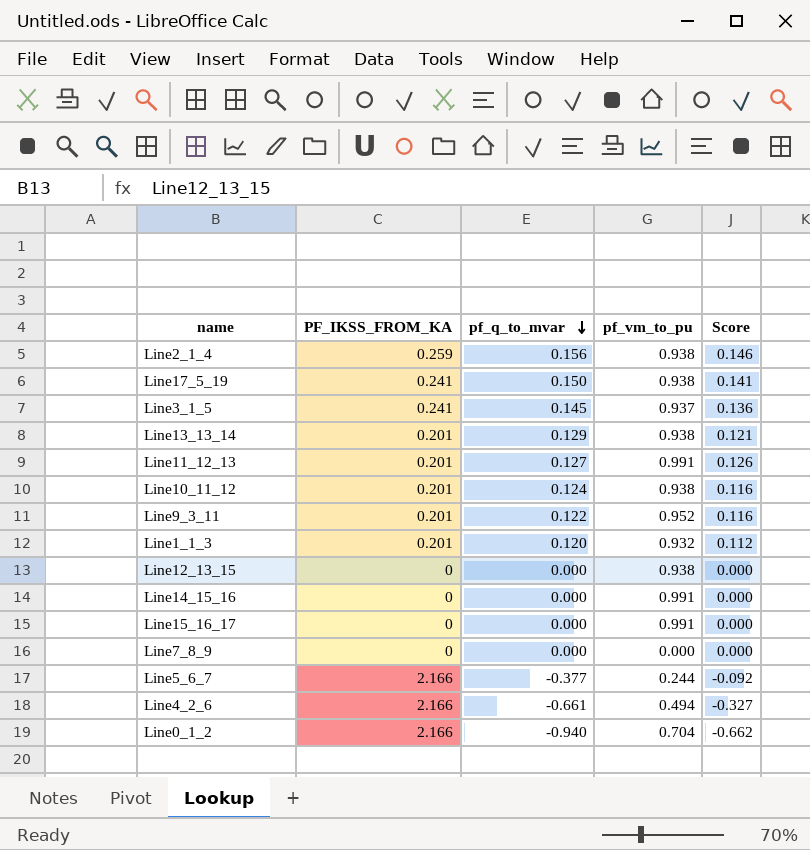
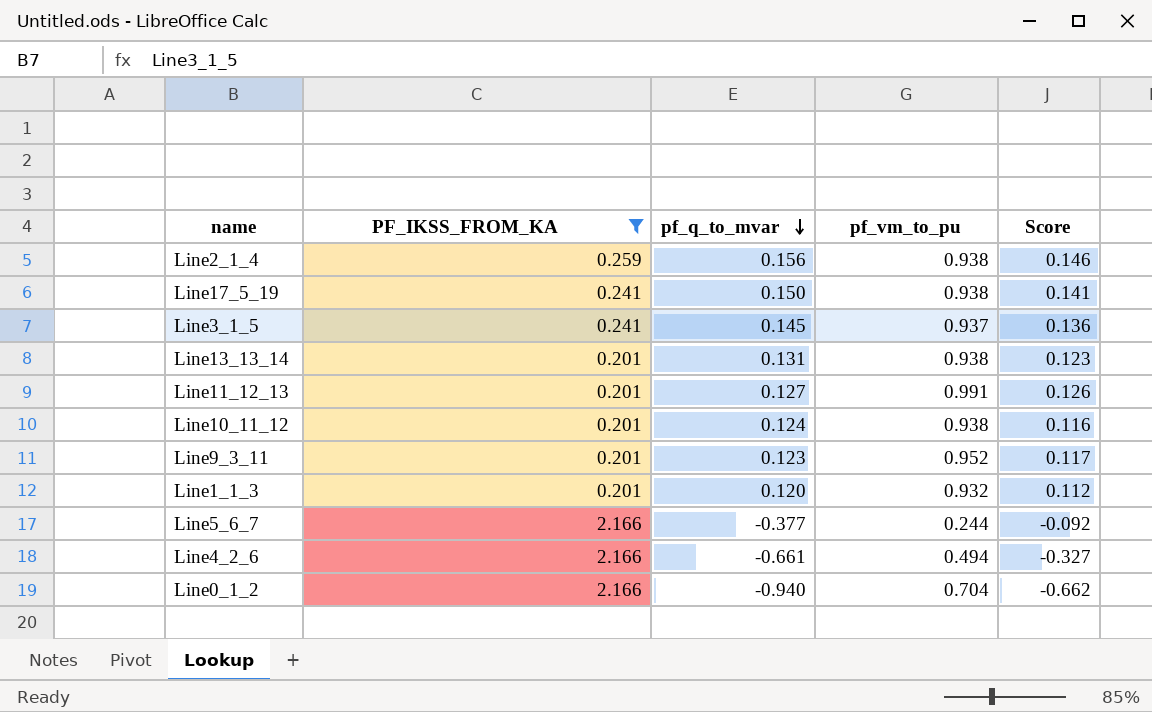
filter: none -> PF_IKSS_FROM_KA != 0
Line13_13_14 | pf_q_to_mvar: 0.129 -> 0.131
Line13_13_14 | Score: 0.121 -> 0.123
Line9_3_11 | pf_q_to_mvar: 0.122 -> 0.123
Line9_3_11 | Score: 0.116 -> 0.117

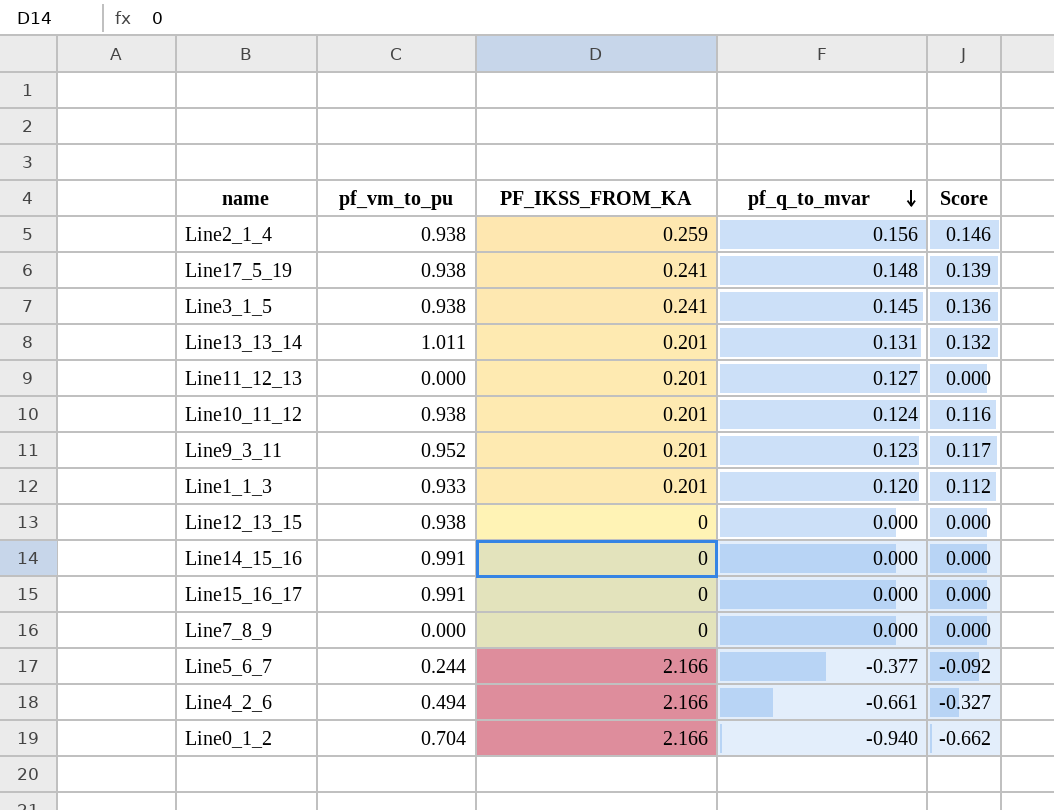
filter: PF_IKSS_FROM_KA != 0 -> none
column pf_vm_to_pu | position: 4 -> 2
Line17_5_19 | pf_q_to_mvar: 0.150 -> 0.148
Line17_5_19 | Score: 0.141 -> 0.139
Line3_1_5 | pf_vm_to_pu: 0.937 -> 0.938
Line13_13_14 | pf_vm_to_pu: 0.938 -> 1.011
Line13_13_14 | Score: 0.123 -> 0.132
Line11_12_13 | pf_vm_to_pu: 0.991 -> 0.000
Line11_12_13 | Score: 0.126 -> 0.000
Line1_1_3 | pf_vm_to_pu: 0.932 -> 0.933

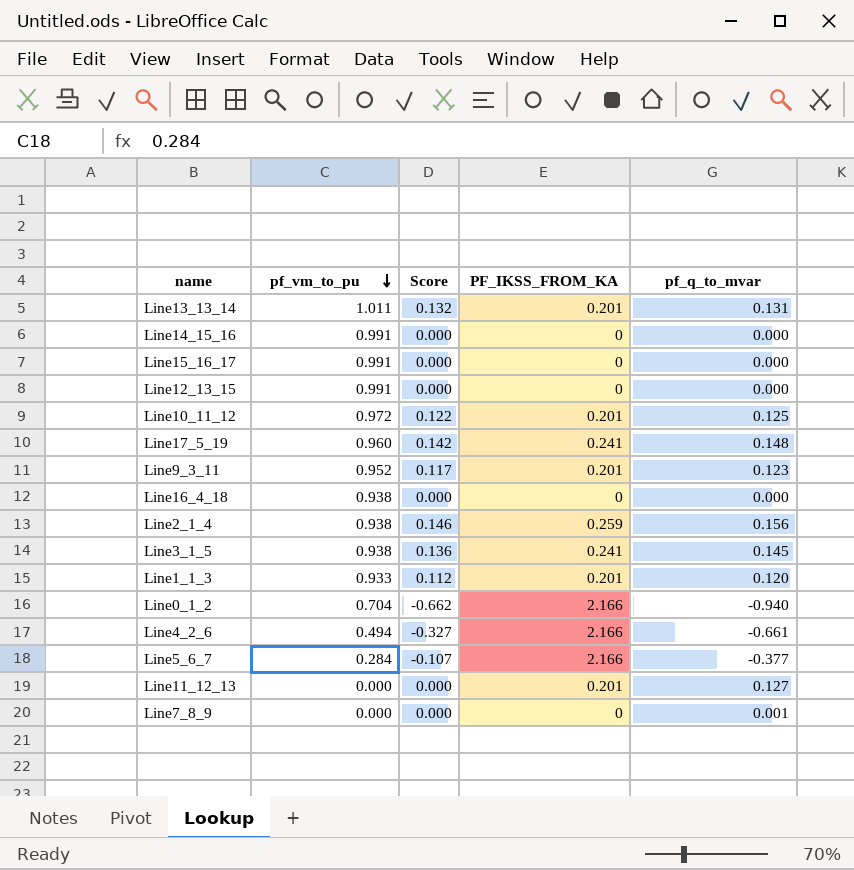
row order: pf_q_to_mvar descending -> pf_vm_to_pu descending
column Score | position: 5 -> 3
Line12_13_15 | pf_vm_to_pu: 0.938 -> 0.991
Line10_11_12 | pf_vm_to_pu: 0.938 -> 0.972
Line10_11_12 | Score: 0.116 -> 0.122
Line10_11_12 | pf_q_to_mvar: 0.124 -> 0.125
Line17_5_19 | pf_vm_to_pu: 0.938 -> 0.960
Line17_5_19 | Score: 0.139 -> 0.142
row Line16_4_18: none -> 0.938 | 0.000 | 0 | 0.000
Line5_6_7 | pf_vm_to_pu: 0.244 -> 0.284
Line5_6_7 | Score: -0.092 -> -0.107
Line7_8_9 | pf_q_to_mvar: 0.000 -> 0.001

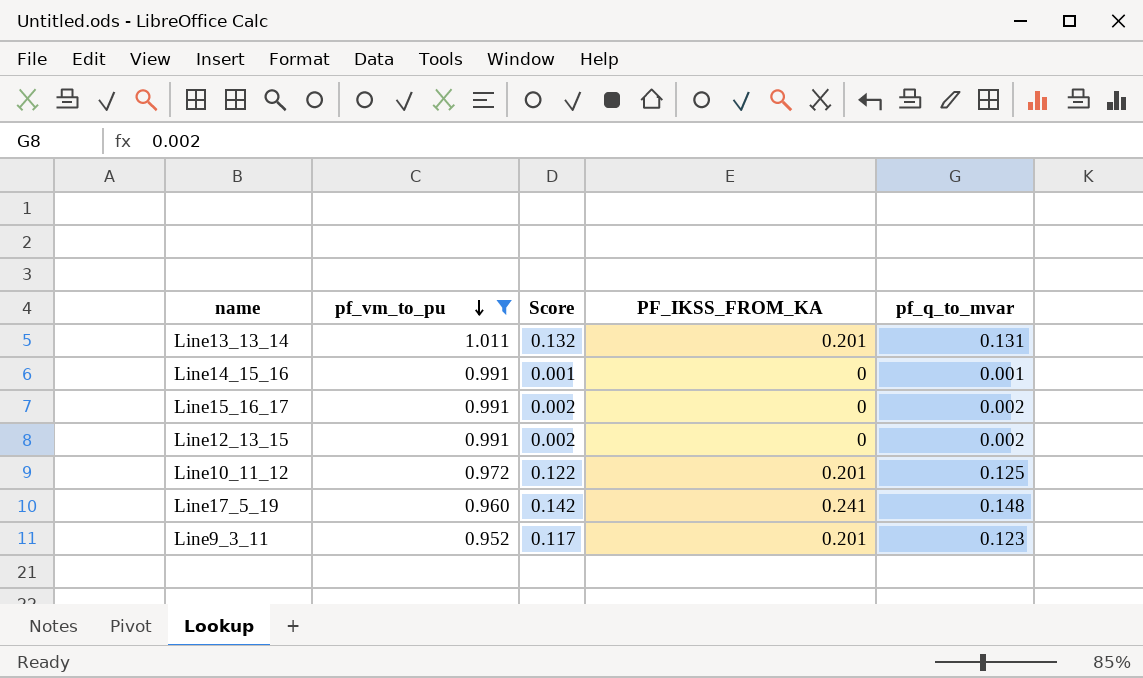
filter: none -> pf_vm_to_pu >= 0.952
Line14_15_16 | Score: 0.000 -> 0.001
Line14_15_16 | pf_q_to_mvar: 0.000 -> 0.001
Line15_16_17 | Score: 0.000 -> 0.002
Line15_16_17 | pf_q_to_mvar: 0.000 -> 0.002
Line12_13_15 | Score: 0.000 -> 0.002
Line12_13_15 | pf_q_to_mvar: 0.000 -> 0.002

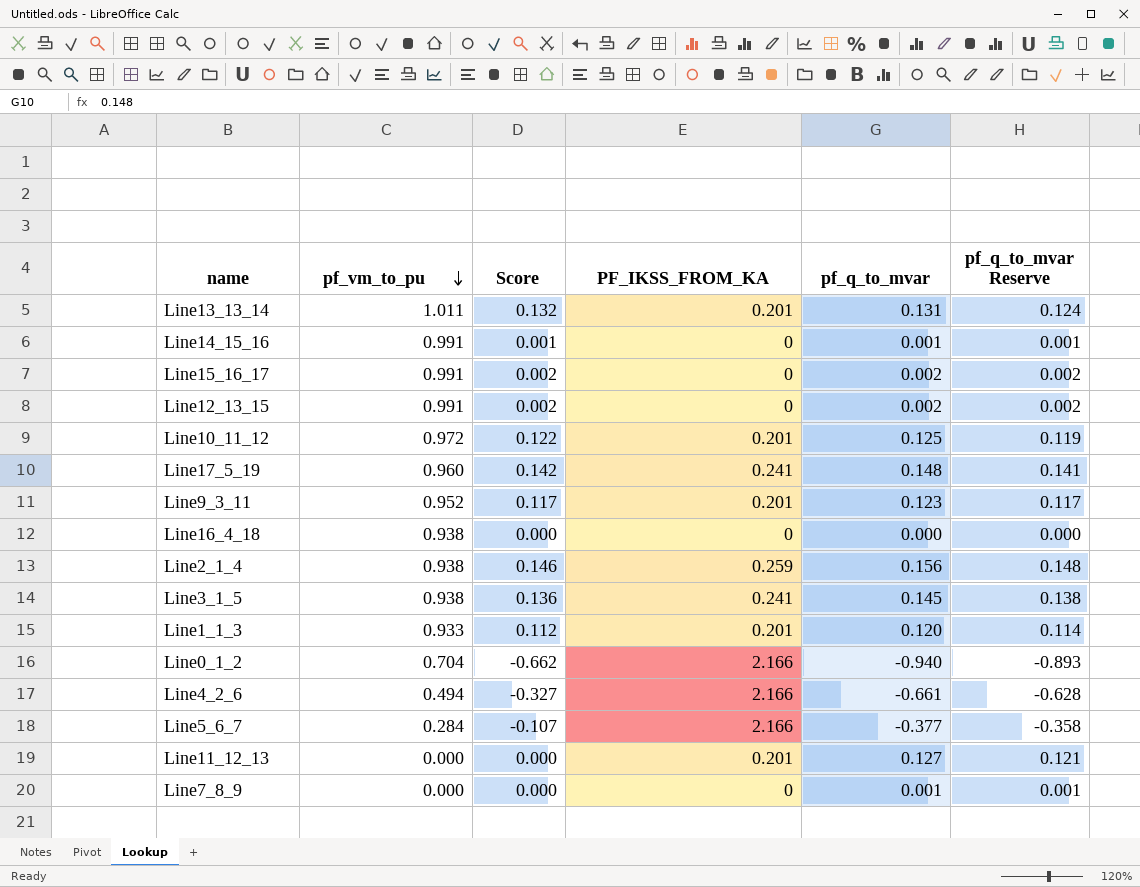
filter: pf_vm_to_pu >= 0.952 -> none
column pf_q_to_mvar Reserve | formula: none -> [pf_q_to_mvar] * 0.95

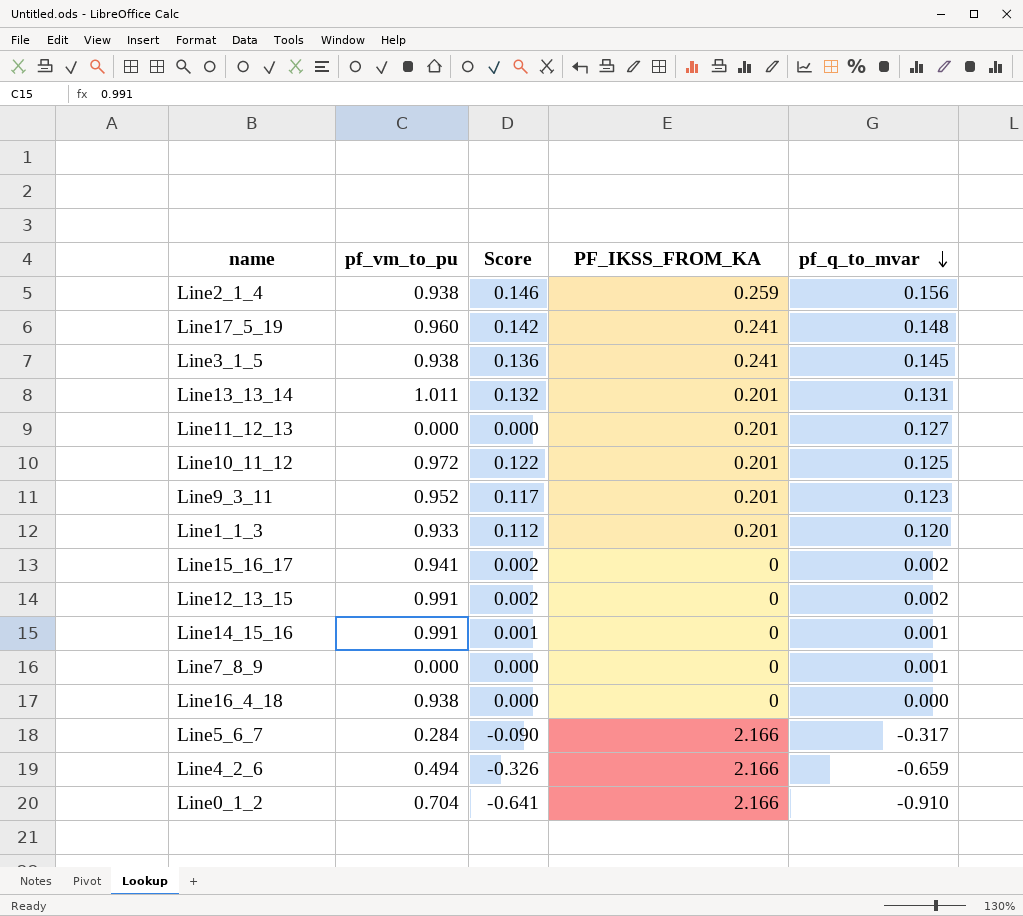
row order: pf_vm_to_pu descending -> pf_q_to_mvar descending
column pf_q_to_mvar Reserve | formula: [pf_q_to_mvar] * 0.95 -> none
Line15_16_17 | pf_vm_to_pu: 0.991 -> 0.941
Line5_6_7 | Score: -0.107 -> -0.090
Line5_6_7 | pf_q_to_mvar: -0.377 -> -0.317
Line4_2_6 | Score: -0.327 -> -0.326
Line4_2_6 | pf_q_to_mvar: -0.661 -> -0.659
Line0_1_2 | Score: -0.662 -> -0.641
Line0_1_2 | pf_q_to_mvar: -0.940 -> -0.910

